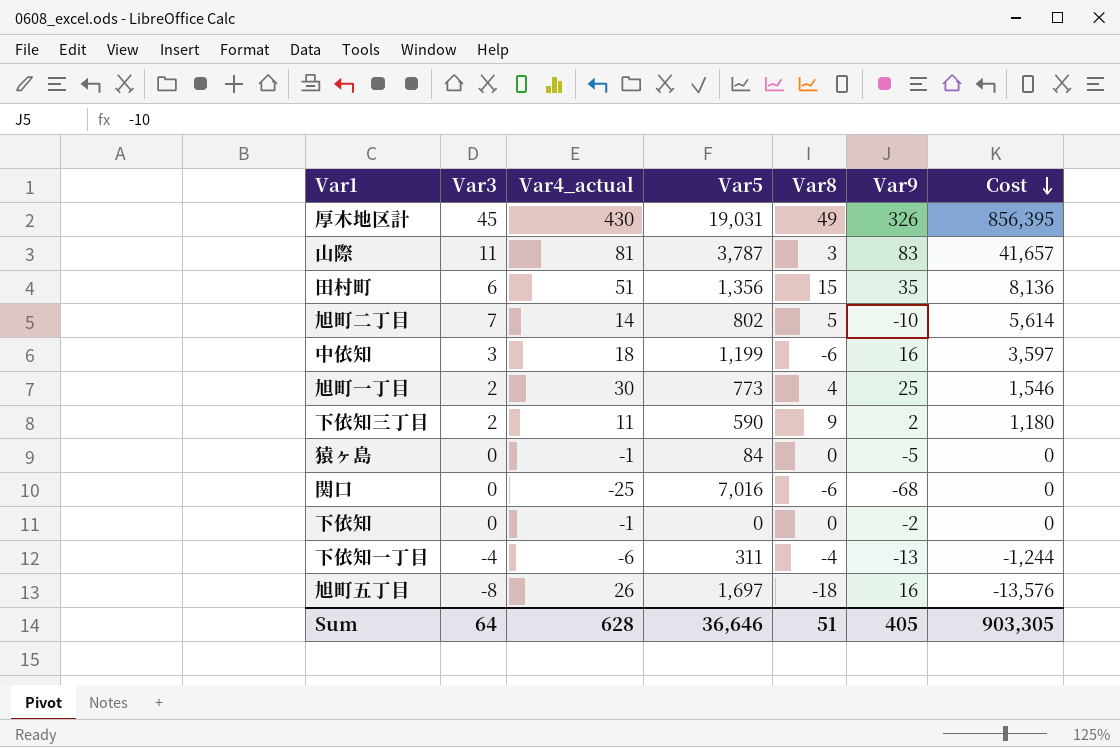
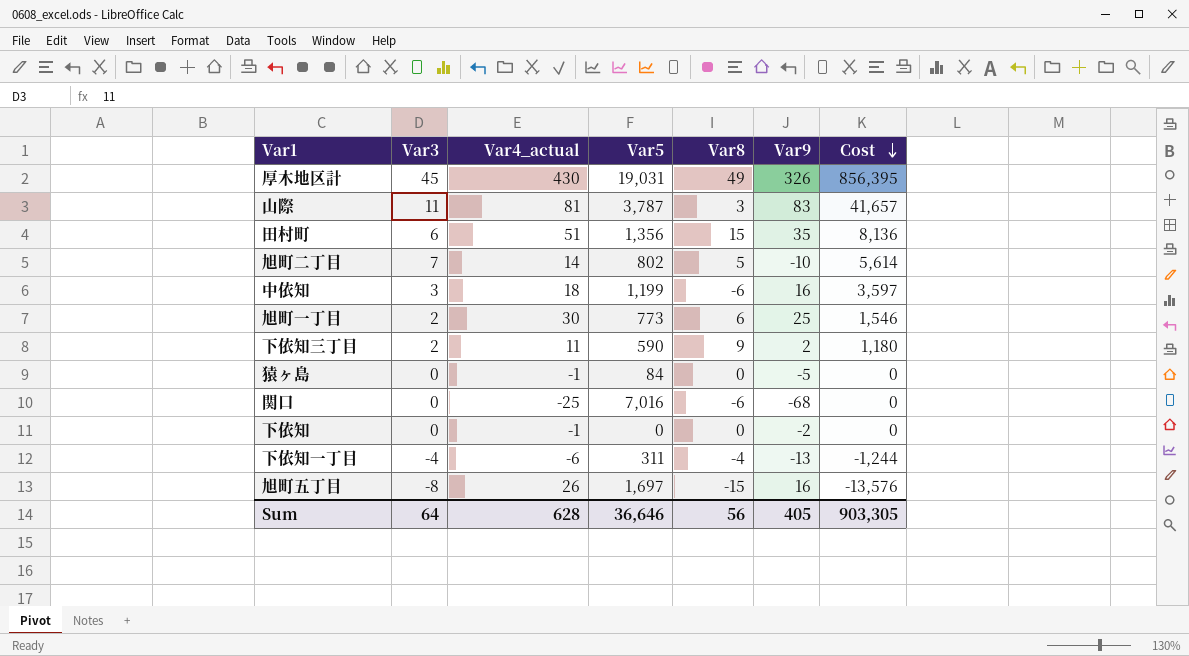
旭町一丁目 | Var8: 4 -> 6
旭町五丁目 | Var8: -18 -> -15
Sum | Var8: 51 -> 56

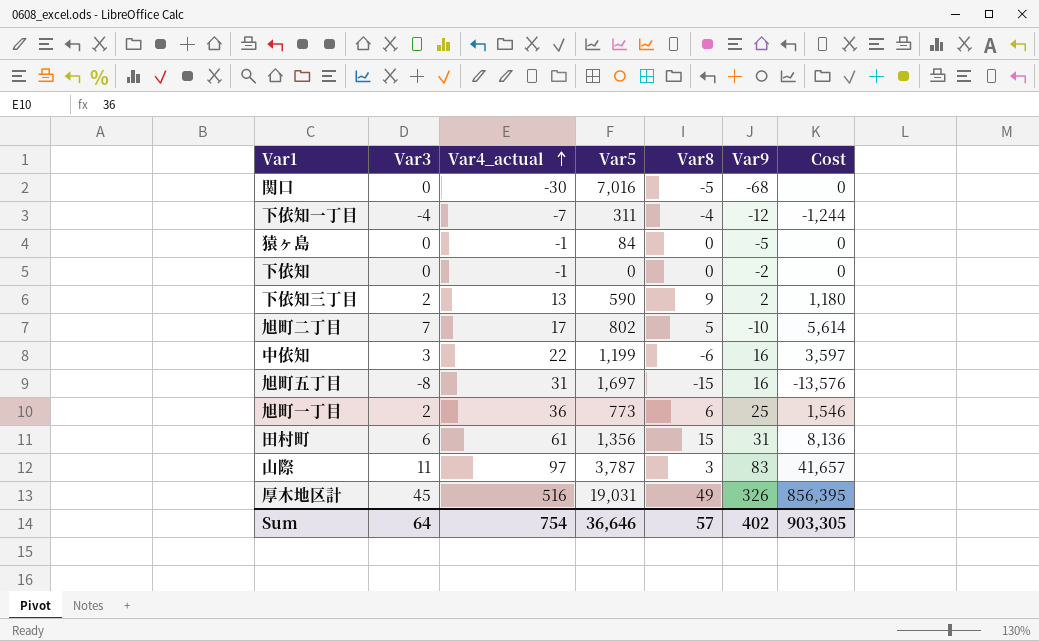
row order: Cost descending -> Var4_actual ascending
関口 | Var4_actual: -25 -> -30
関口 | Var8: -6 -> -5
下依知一丁目 | Var4_actual: -6 -> -7
下依知一丁目 | Var9: -13 -> -12
下依知三丁目 | Var4_actual: 11 -> 13
旭町二丁目 | Var4_actual: 14 -> 17
中依知 | Var4_actual: 18 -> 22
旭町五丁目 | Var4_actual: 26 -> 31
旭町一丁目 | Var4_actual: 30 -> 36
田村町 | Var4_actual: 51 -> 61
田村町 | Var9: 35 -> 31
山際 | Var4_actual: 81 -> 97
厚木地区計 | Var4_actual: 430 -> 516
Sum | Var4_actual: 628 -> 754
Sum | Var8: 56 -> 57
Sum | Var9: 405 -> 402

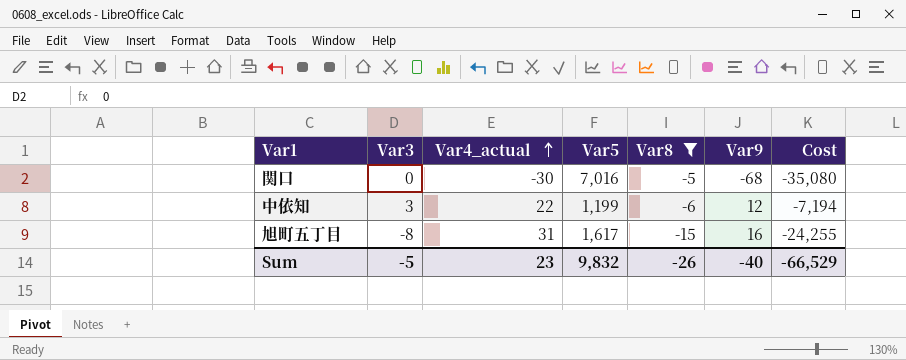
filter: none -> Var8 <= -5
column Cost | formula: [Var3] * [Var5] -> [Var5] * [Var8]
中依知 | Var9: 16 -> 12
旭町五丁目 | Var5: 1,697 -> 1,617
Sum | Var3: 64 -> -5
Sum | Var4_actual: 754 -> 23
Sum | Var5: 36,646 -> 9,832
Sum | Var8: 57 -> -26
Sum | Var9: 402 -> -40
Sum | Cost: 903,305 -> -66,529

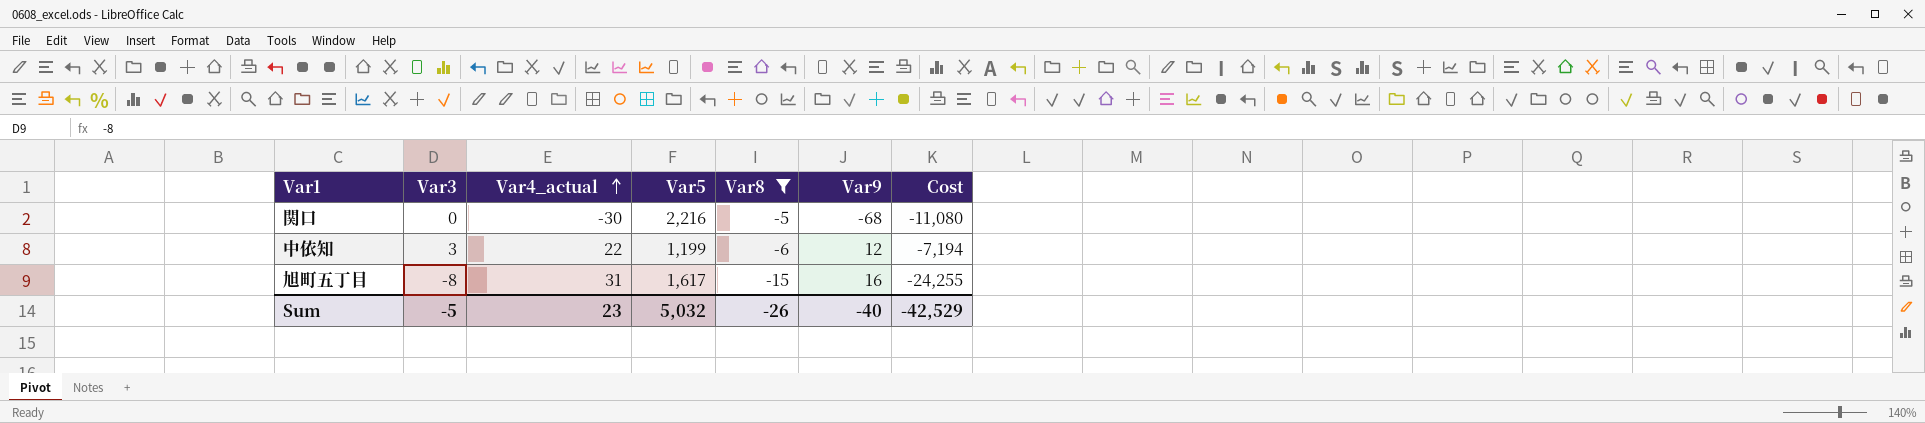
関口 | Var5: 7,016 -> 2,216
関口 | Cost: -35,080 -> -11,080
Sum | Var5: 9,832 -> 5,032
Sum | Cost: -66,529 -> -42,529

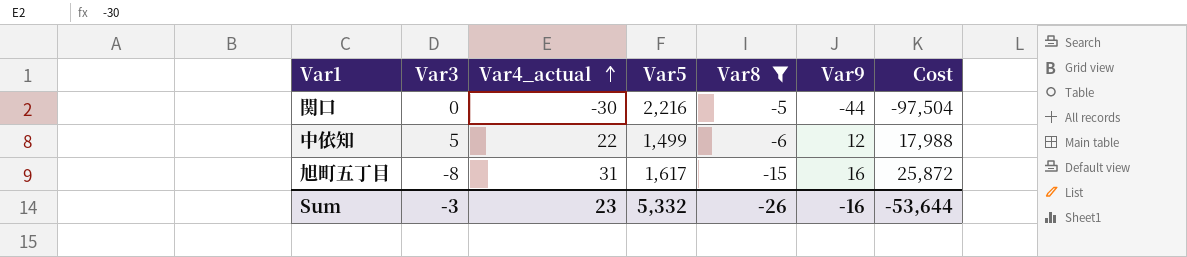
column Cost | formula: [Var5] * [Var8] -> [Var5] * [Var9]
関口 | Var9: -68 -> -44
中依知 | Var3: 3 -> 5
中依知 | Var5: 1,199 -> 1,499
Sum | Var3: -5 -> -3
Sum | Var5: 5,032 -> 5,332
Sum | Var9: -40 -> -16
Sum | Cost: -42,529 -> -53,644

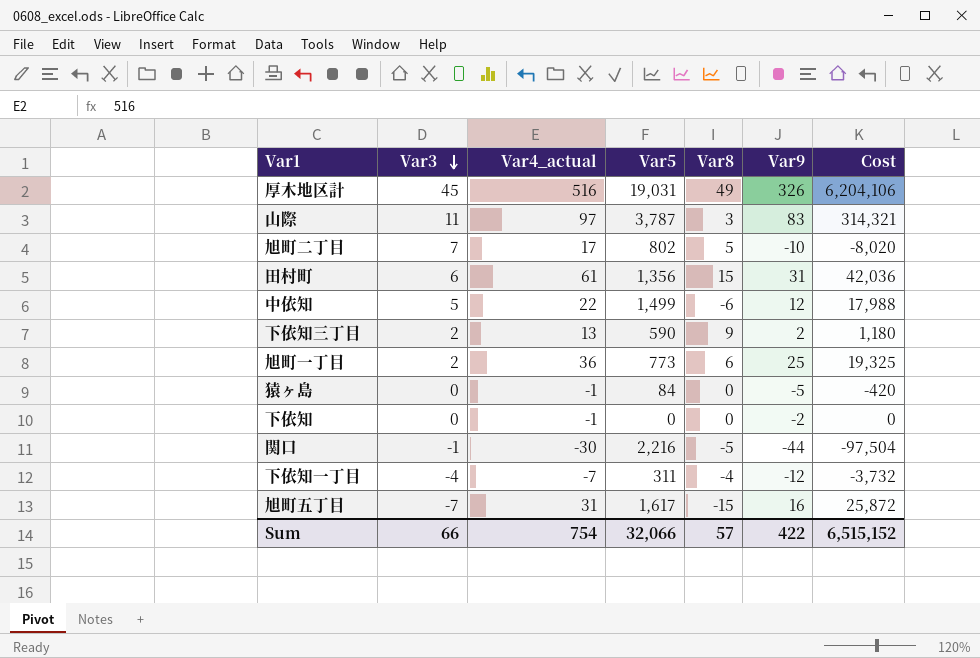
filter: Var8 <= -5 -> none
row order: Var4_actual ascending -> Var3 descending
関口 | Var3: 0 -> -1
旭町五丁目 | Var3: -8 -> -7
Sum | Var3: -3 -> 66
Sum | Var4_actual: 23 -> 754
Sum | Var5: 5,332 -> 32,066
Sum | Var8: -26 -> 57
Sum | Var9: -16 -> 422
Sum | Cost: -53,644 -> 6,515,152

